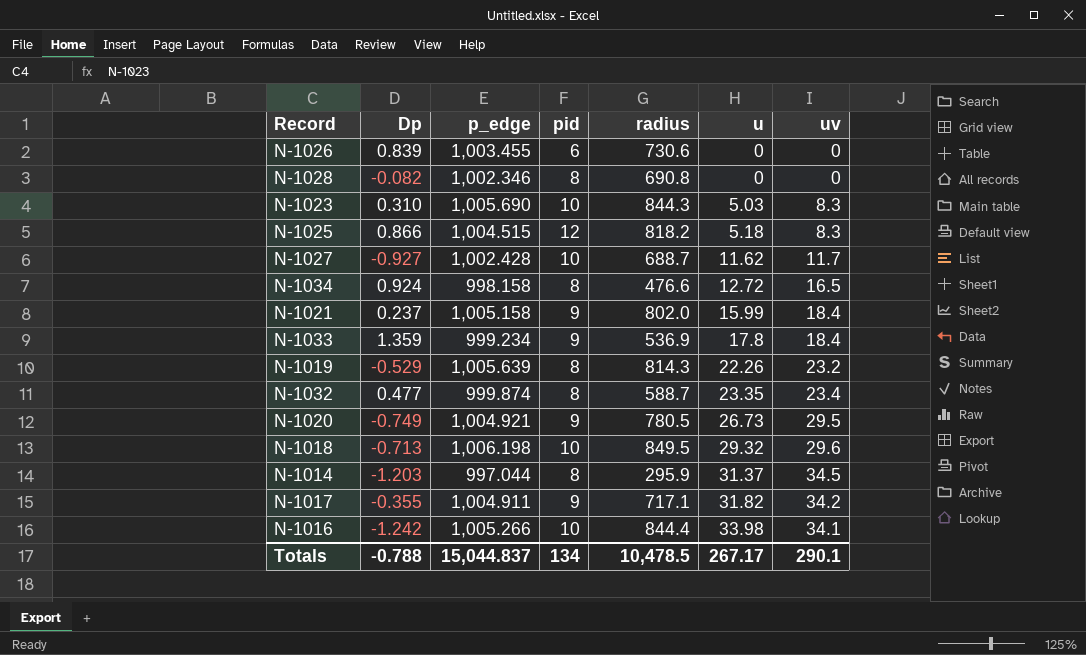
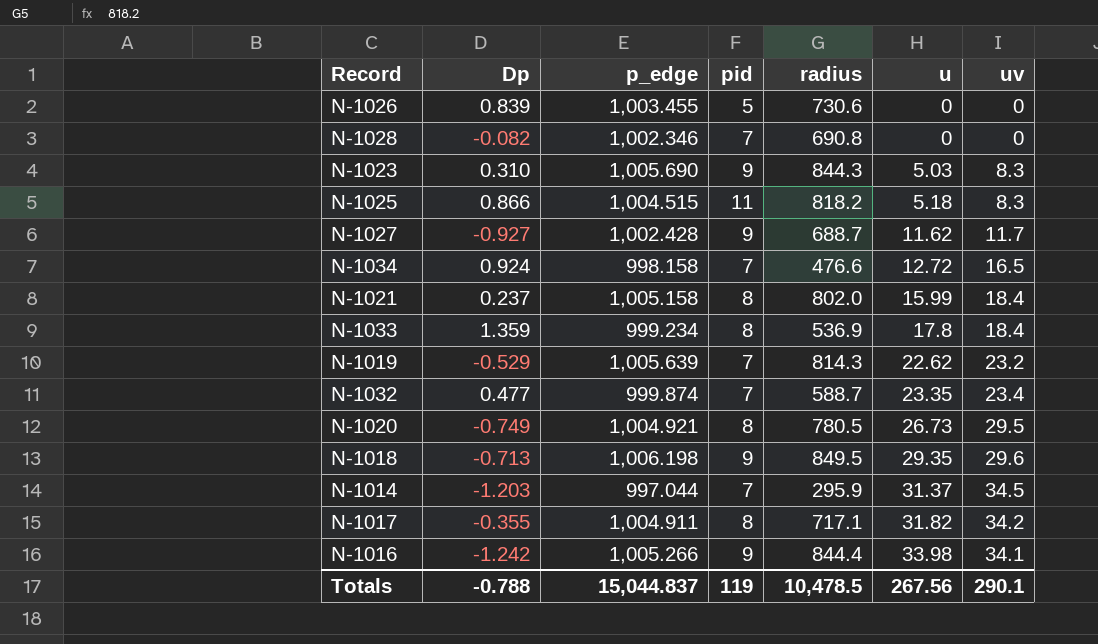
N-1026 | pid: 6 -> 5
N-1028 | pid: 8 -> 7
N-1023 | pid: 10 -> 9
N-1025 | pid: 12 -> 11
N-1027 | pid: 10 -> 9
N-1034 | pid: 8 -> 7
N-1021 | pid: 9 -> 8
N-1033 | pid: 9 -> 8
N-1019 | pid: 8 -> 7
N-1019 | u: 22.26 -> 22.62
N-1032 | pid: 8 -> 7
N-1020 | pid: 9 -> 8
N-1018 | pid: 10 -> 9
N-1018 | u: 29.32 -> 29.35
N-1014 | pid: 8 -> 7
N-1017 | pid: 9 -> 8
N-1016 | pid: 10 -> 9
Totals | pid: 134 -> 119
Totals | u: 267.17 -> 267.56

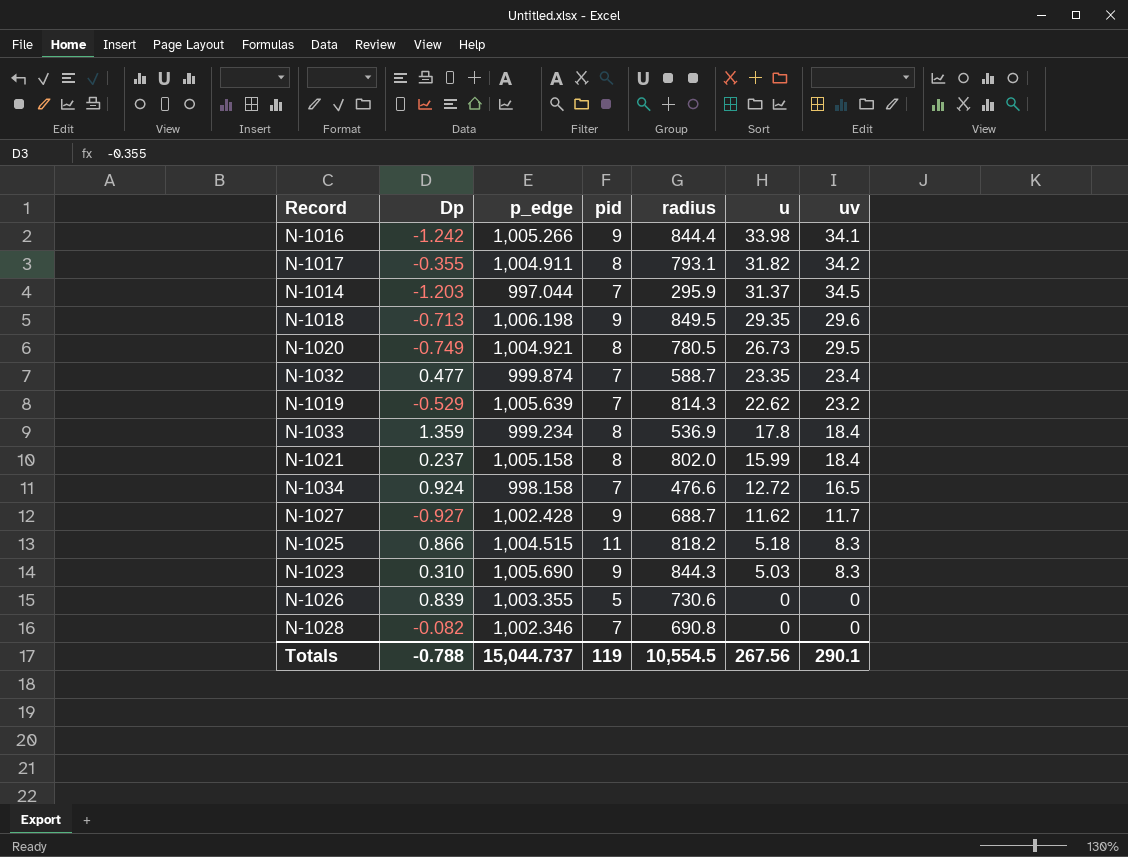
row order: u ascending -> u descending
N-1017 | radius: 717.1 -> 793.1
N-1026 | p_edge: 1,003.455 -> 1,003.355
Totals | p_edge: 15,044.837 -> 15,044.737
Totals | radius: 10,478.5 -> 10,554.5

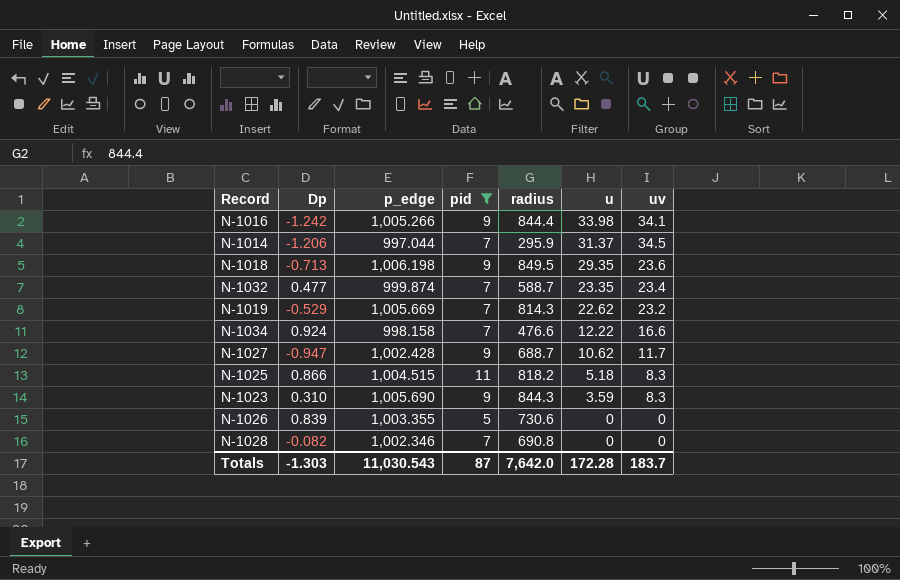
filter: none -> pid != 8
N-1014 | Dp: -1.203 -> -1.206
N-1018 | uv: 29.6 -> 23.6
N-1019 | p_edge: 1,005.639 -> 1,005.669
N-1034 | u: 12.72 -> 12.22
N-1034 | uv: 16.5 -> 16.6
N-1027 | Dp: -0.927 -> -0.947
N-1027 | u: 11.62 -> 10.62
N-1023 | u: 5.03 -> 3.59
Totals | Dp: -0.788 -> -1.303
Totals | p_edge: 15,044.737 -> 11,030.543
Totals | pid: 119 -> 87
Totals | radius: 10,554.5 -> 7,642.0
Totals | u: 267.56 -> 172.28
Totals | uv: 290.1 -> 183.7

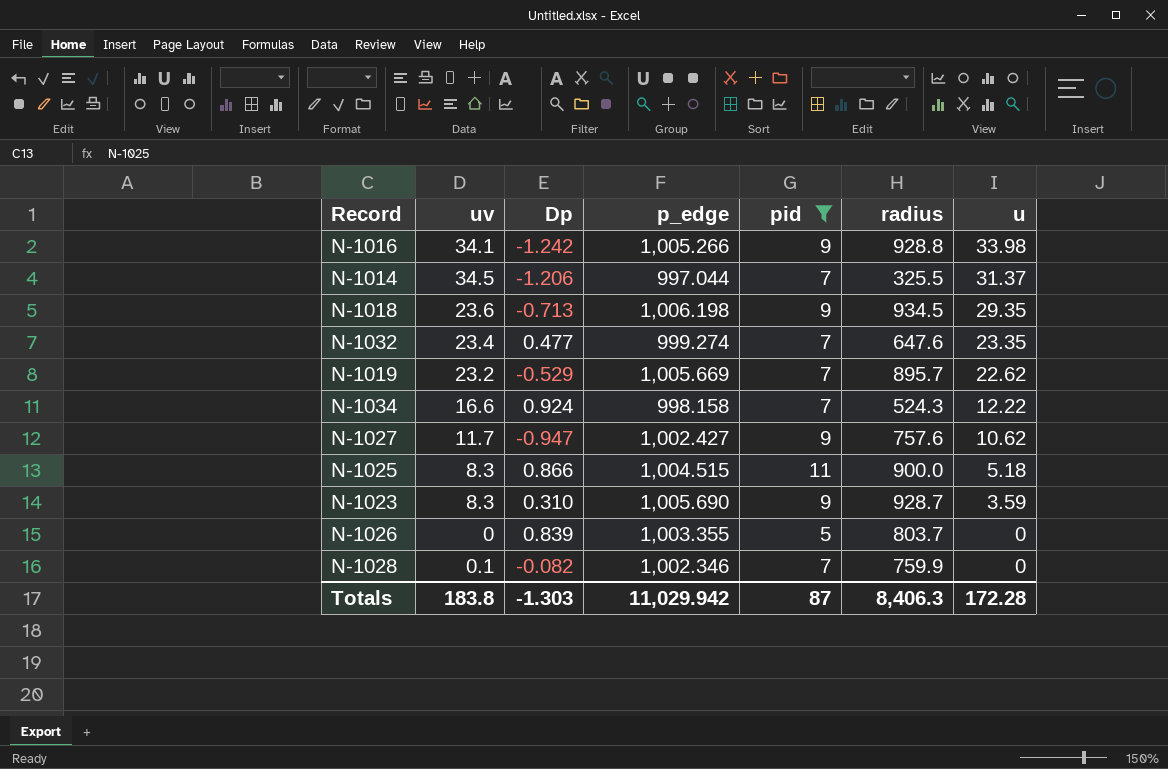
column uv | position: 7 -> 2
N-1016 | radius: 844.4 -> 928.8
N-1014 | radius: 295.9 -> 325.5
N-1018 | radius: 849.5 -> 934.5
N-1032 | p_edge: 999.874 -> 999.274
N-1032 | radius: 588.7 -> 647.6
N-1019 | radius: 814.3 -> 895.7
N-1034 | radius: 476.6 -> 524.3
N-1027 | p_edge: 1,002.428 -> 1,002.427
N-1027 | radius: 688.7 -> 757.6
N-1025 | radius: 818.2 -> 900.0
N-1023 | radius: 844.3 -> 928.7
N-1026 | radius: 730.6 -> 803.7
N-1028 | uv: 0 -> 0.1
N-1028 | radius: 690.8 -> 759.9
Totals | uv: 183.7 -> 183.8
Totals | p_edge: 11,030.543 -> 11,029.942
Totals | radius: 7,642.0 -> 8,406.3

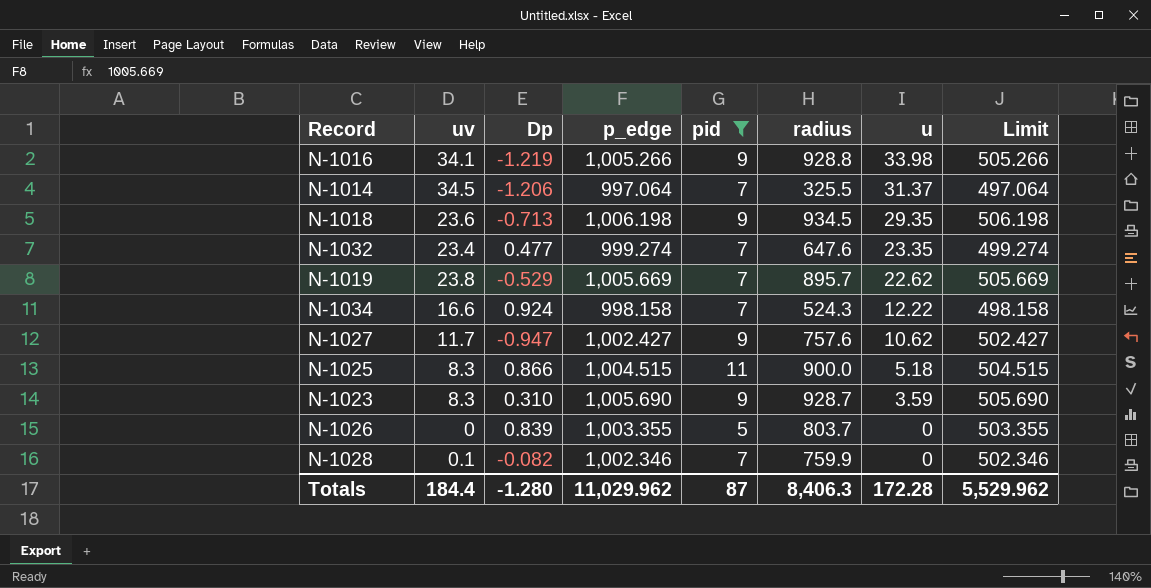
column Limit | formula: none -> [p_edge] - 500
N-1016 | Dp: -1.242 -> -1.219
N-1014 | p_edge: 997.044 -> 997.064
N-1019 | uv: 23.2 -> 23.8
Totals | uv: 183.8 -> 184.4
Totals | Dp: -1.303 -> -1.280
Totals | p_edge: 11,029.942 -> 11,029.962

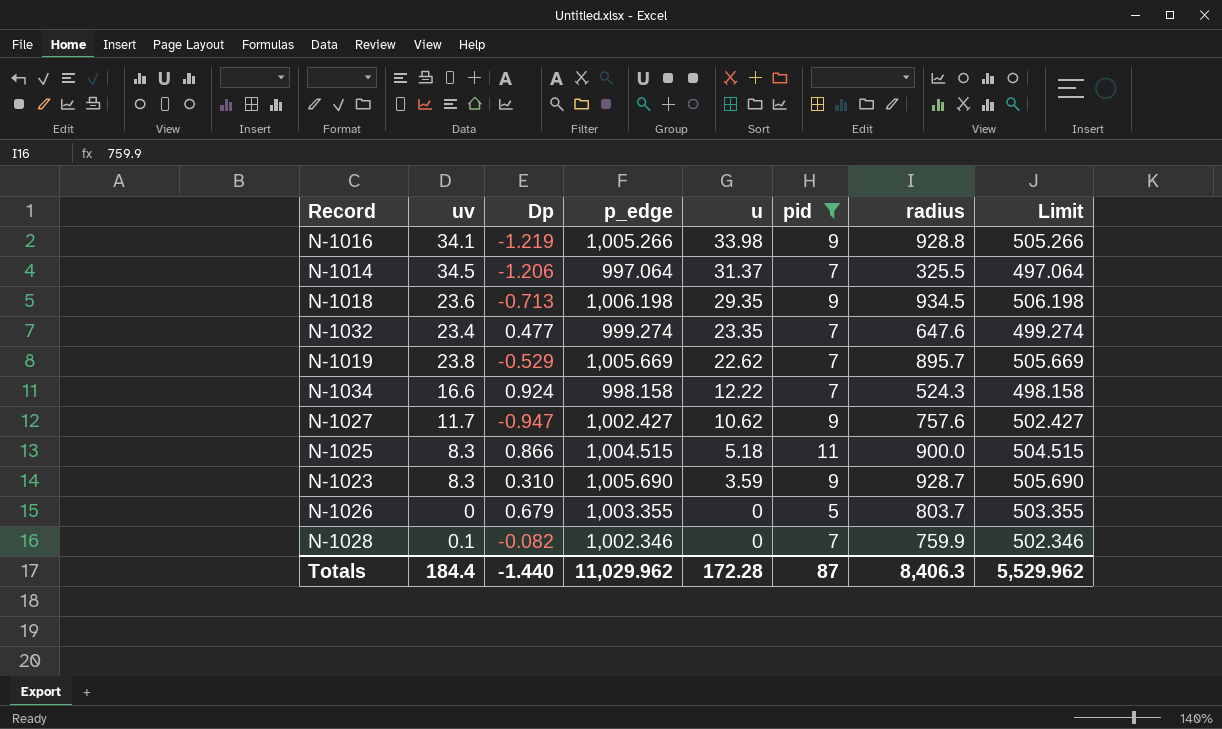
column u | position: 7 -> 5
N-1026 | Dp: 0.839 -> 0.679
Totals | Dp: -1.280 -> -1.440

